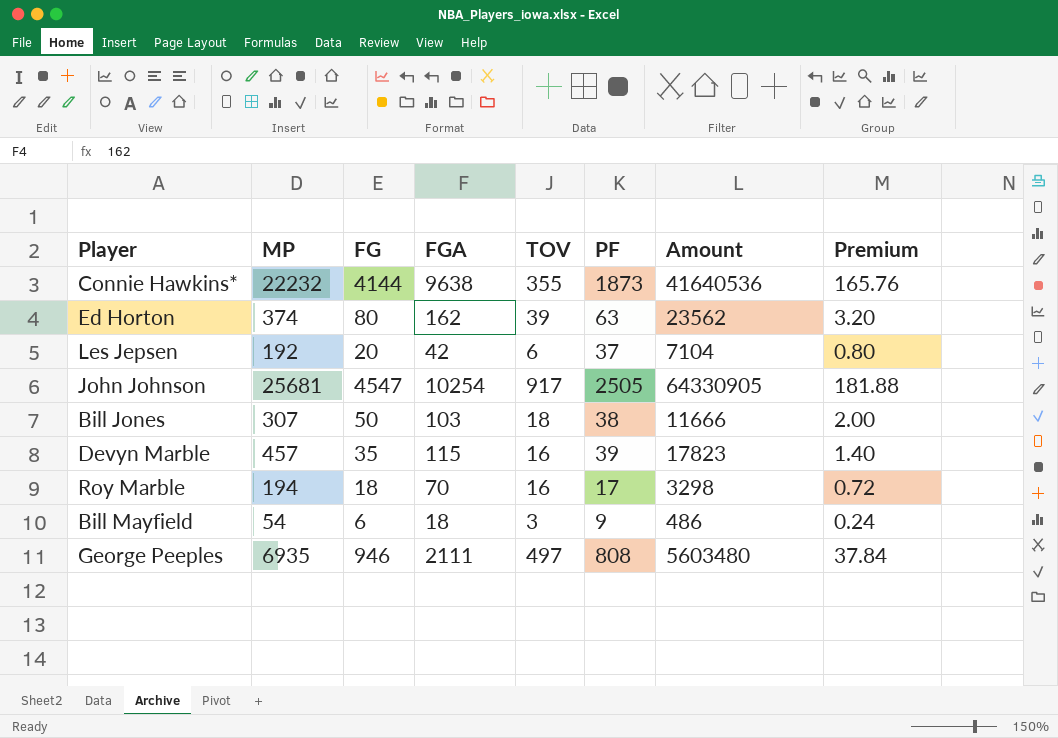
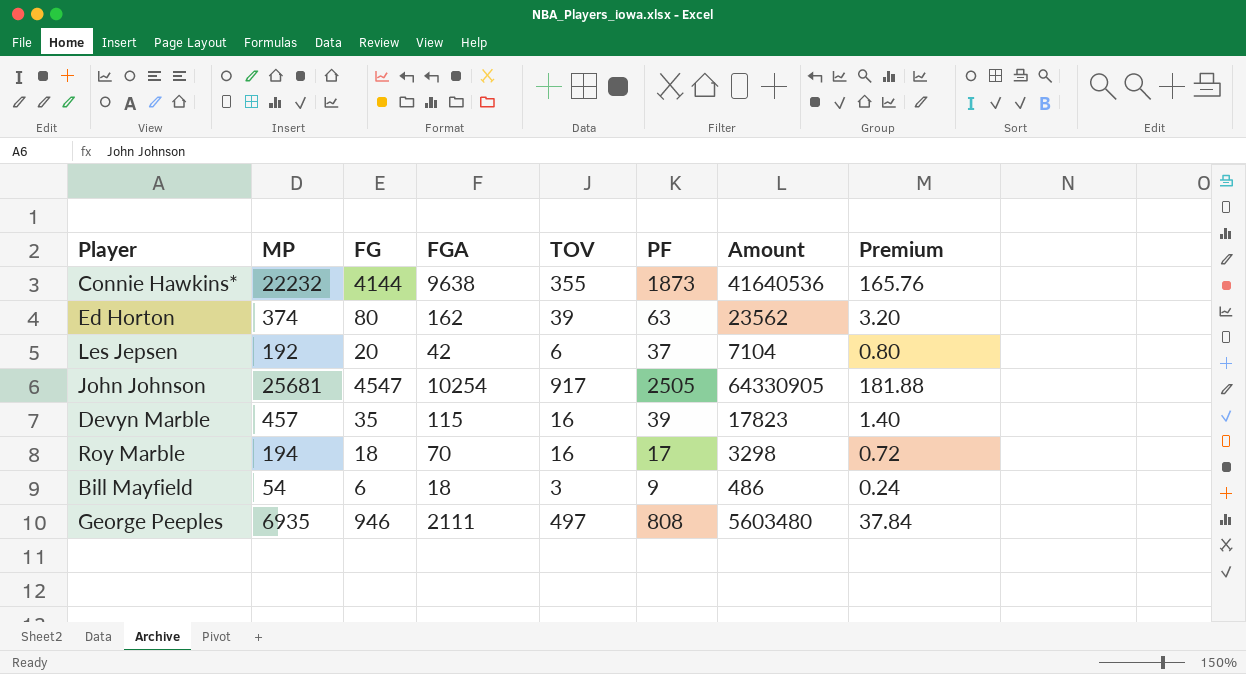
row Bill Jones: 307 | 50 | 103 | 18 | 38 | 11666 | 2.00 -> none

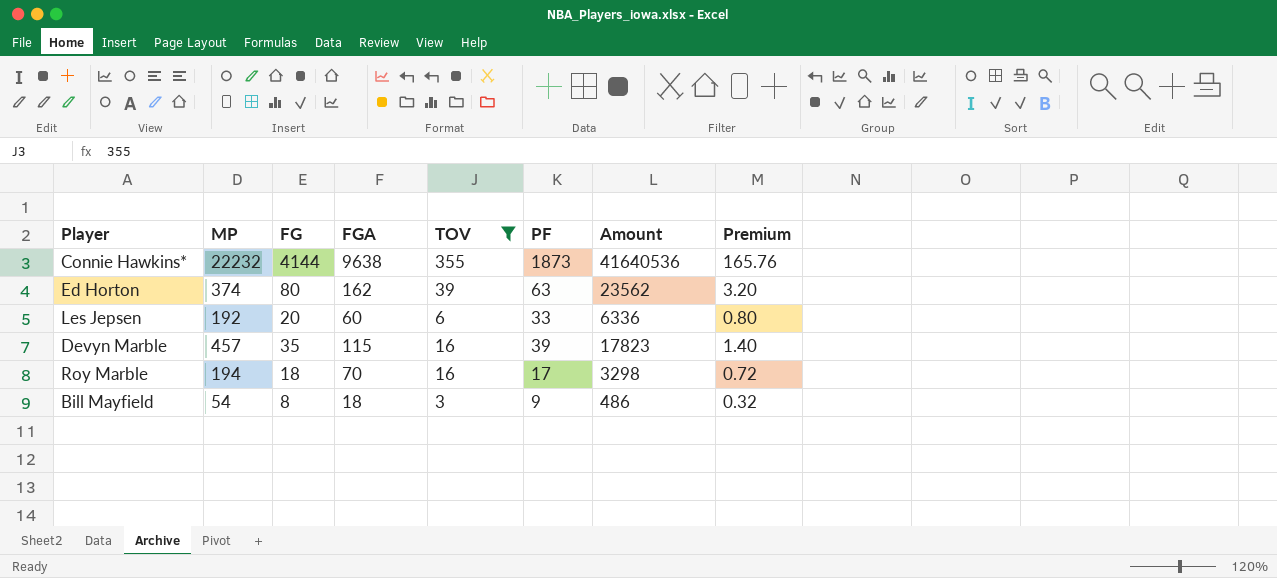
filter: none -> TOV <= 355
Les Jepsen | FGA: 42 -> 60
Les Jepsen | PF: 37 -> 33
Les Jepsen | Amount: 7104 -> 6336
Bill Mayfield | FG: 6 -> 8
Bill Mayfield | Premium: 0.24 -> 0.32

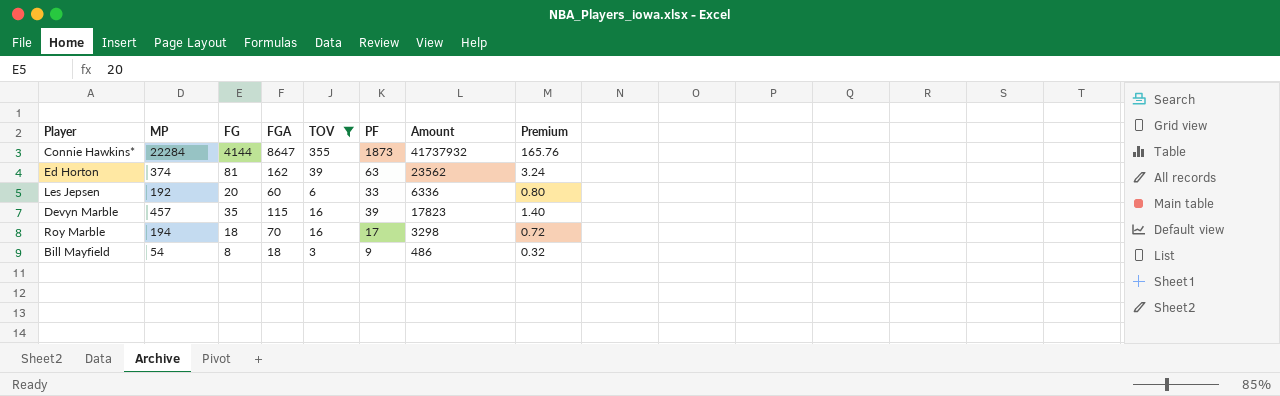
Connie Hawkins* | MP: 22232 -> 22284
Connie Hawkins* | FGA: 9638 -> 8647
Connie Hawkins* | Amount: 41640536 -> 41737932
Ed Horton | FG: 80 -> 81
Ed Horton | Premium: 3.20 -> 3.24

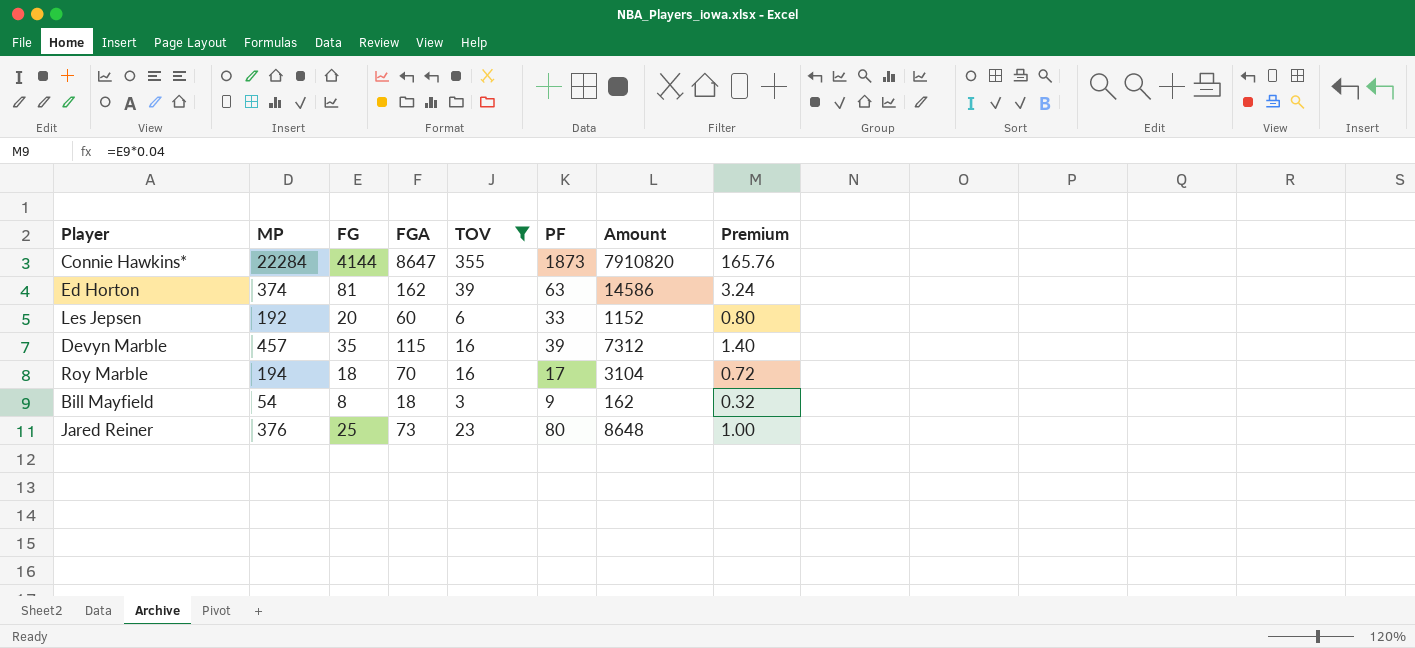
column Amount | formula: [MP] * [PF] -> [MP] * [TOV]
row Jared Reiner: none -> 376 | 25 | 73 | 23 | 80 | 8648 | 1.00

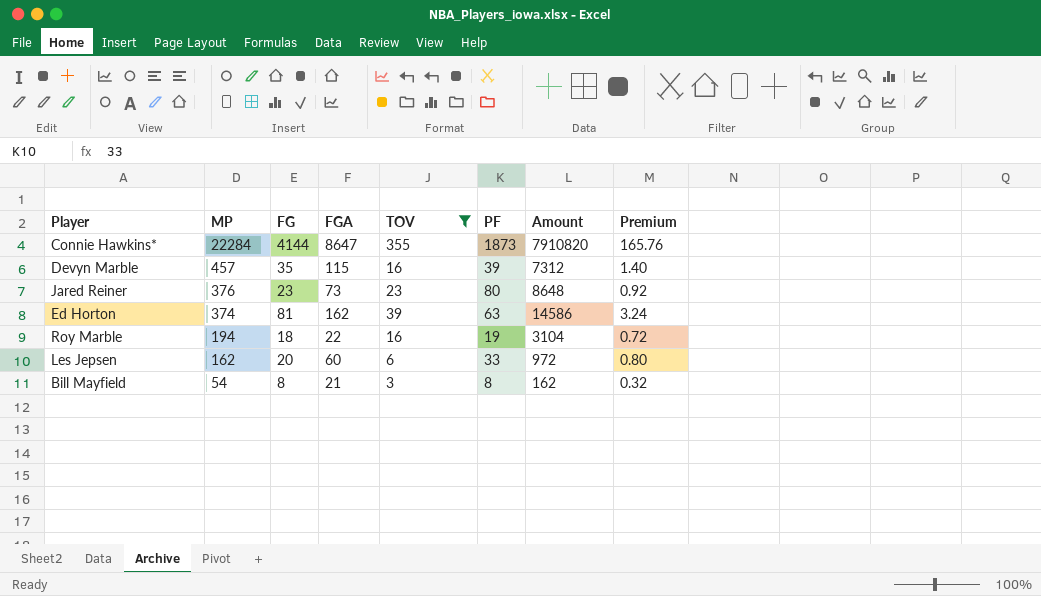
row order: none -> MP descending
Jared Reiner | FG: 25 -> 23
Jared Reiner | Premium: 1.00 -> 0.92
Roy Marble | FGA: 70 -> 22
Roy Marble | PF: 17 -> 19
Les Jepsen | MP: 192 -> 162
Les Jepsen | Amount: 1152 -> 972
Bill Mayfield | FGA: 18 -> 21
Bill Mayfield | PF: 9 -> 8

